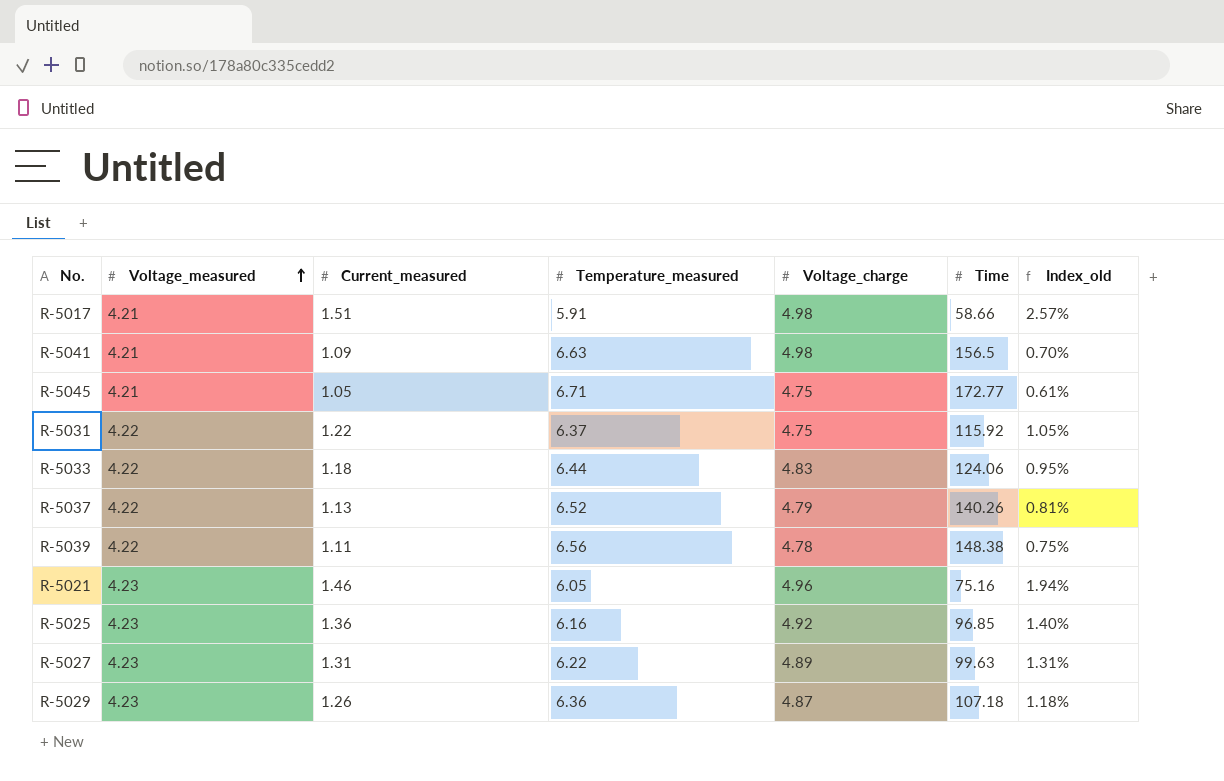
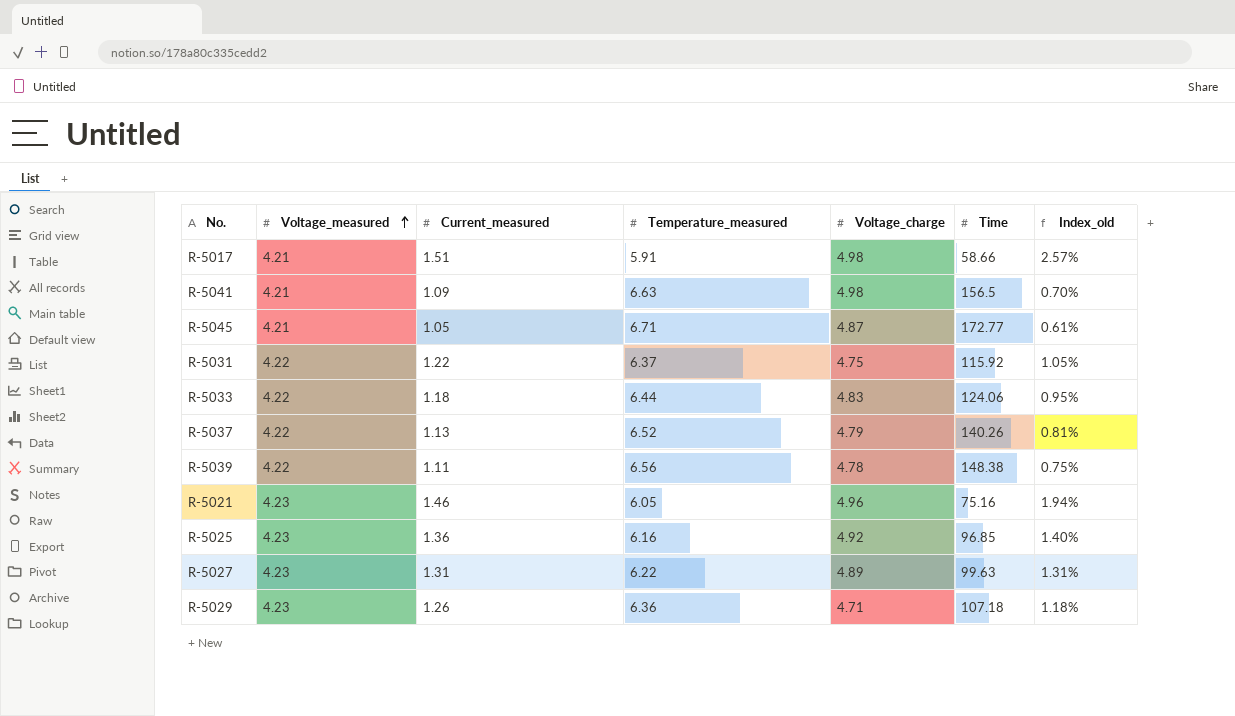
R-5045 | Voltage_charge: 4.75 -> 4.87
R-5029 | Voltage_charge: 4.87 -> 4.71

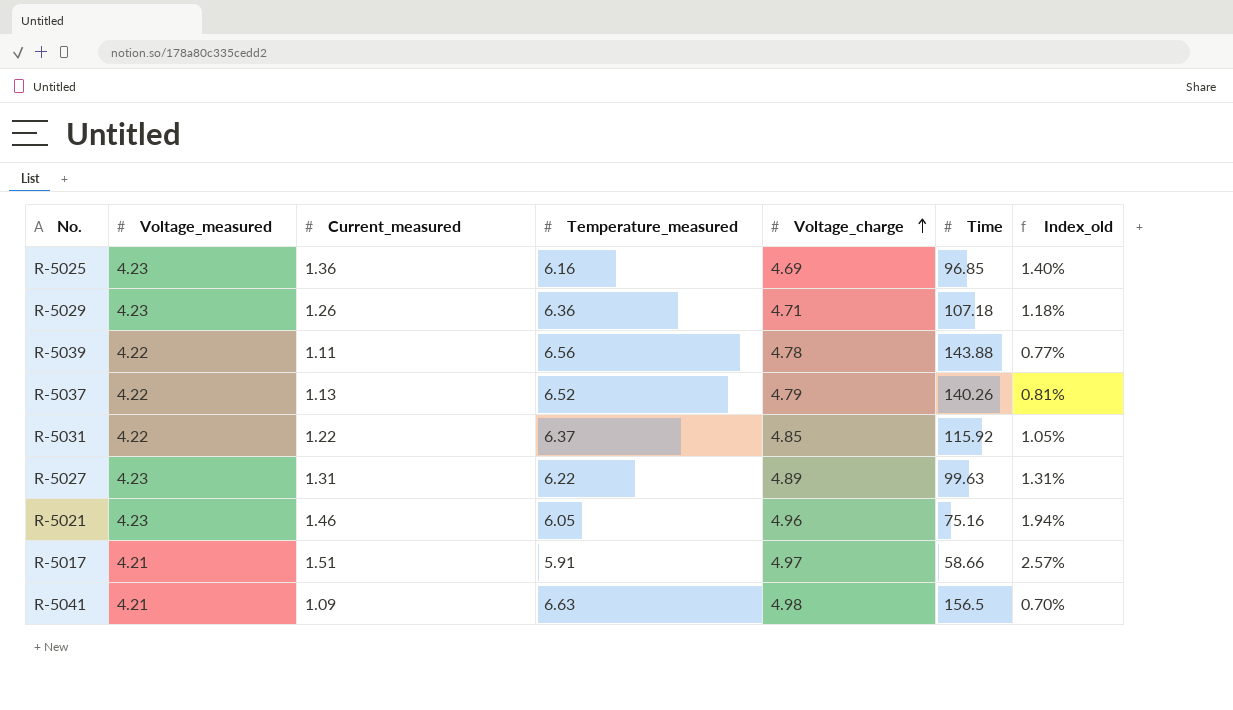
row order: Voltage_measured ascending -> Voltage_charge ascending
row R-5045: 4.21 | 1.05 | 6.71 | 4.87 | 172.77 | 0.61% -> none
row R-5033: 4.22 | 1.18 | 6.44 | 4.83 | 124.06 | 0.95% -> none
R-5025 | Voltage_charge: 4.92 -> 4.69
R-5039 | Time: 148.38 -> 143.88
R-5039 | Index_old: 0.75% -> 0.77%
R-5031 | Voltage_charge: 4.75 -> 4.85
R-5017 | Voltage_charge: 4.98 -> 4.97

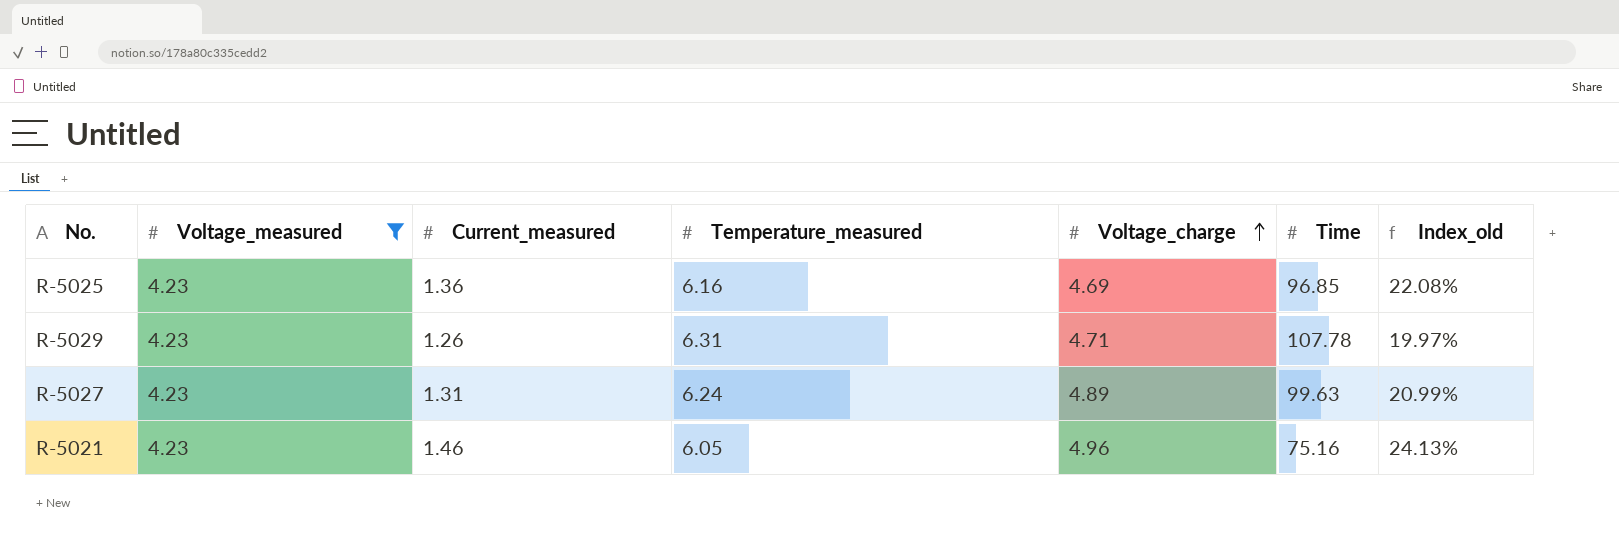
filter: none -> Voltage_measured = 4.23
column Index_old | formula: [Current_measured] / [Time] -> [Current_measured] / [Temperature_measured]
R-5029 | Temperature_measured: 6.36 -> 6.31
R-5029 | Time: 107.18 -> 107.78
R-5027 | Temperature_measured: 6.22 -> 6.24

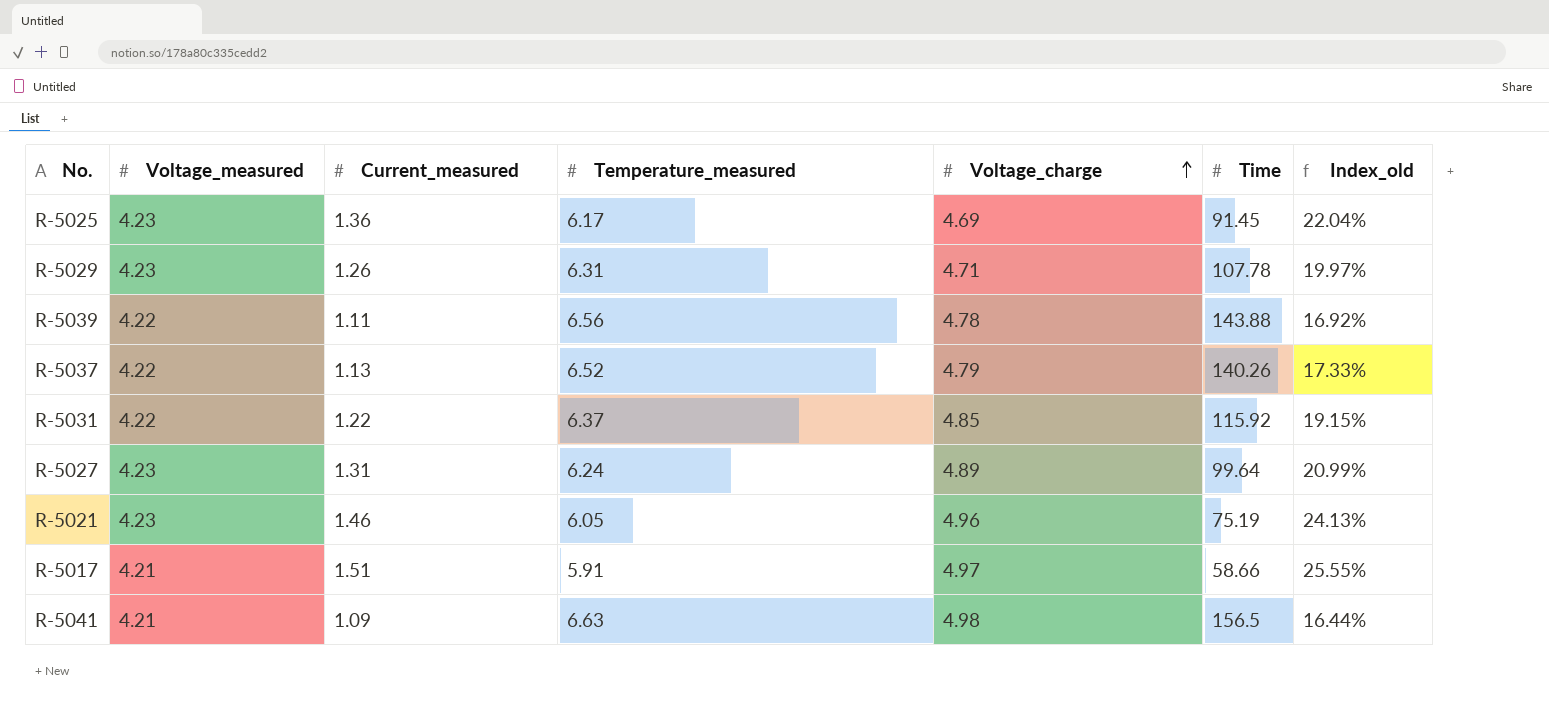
filter: Voltage_measured = 4.23 -> none
R-5025 | Temperature_measured: 6.16 -> 6.17
R-5025 | Time: 96.85 -> 91.45
R-5025 | Index_old: 22.08% -> 22.04%
R-5027 | Time: 99.63 -> 99.64
R-5021 | Time: 75.16 -> 75.19

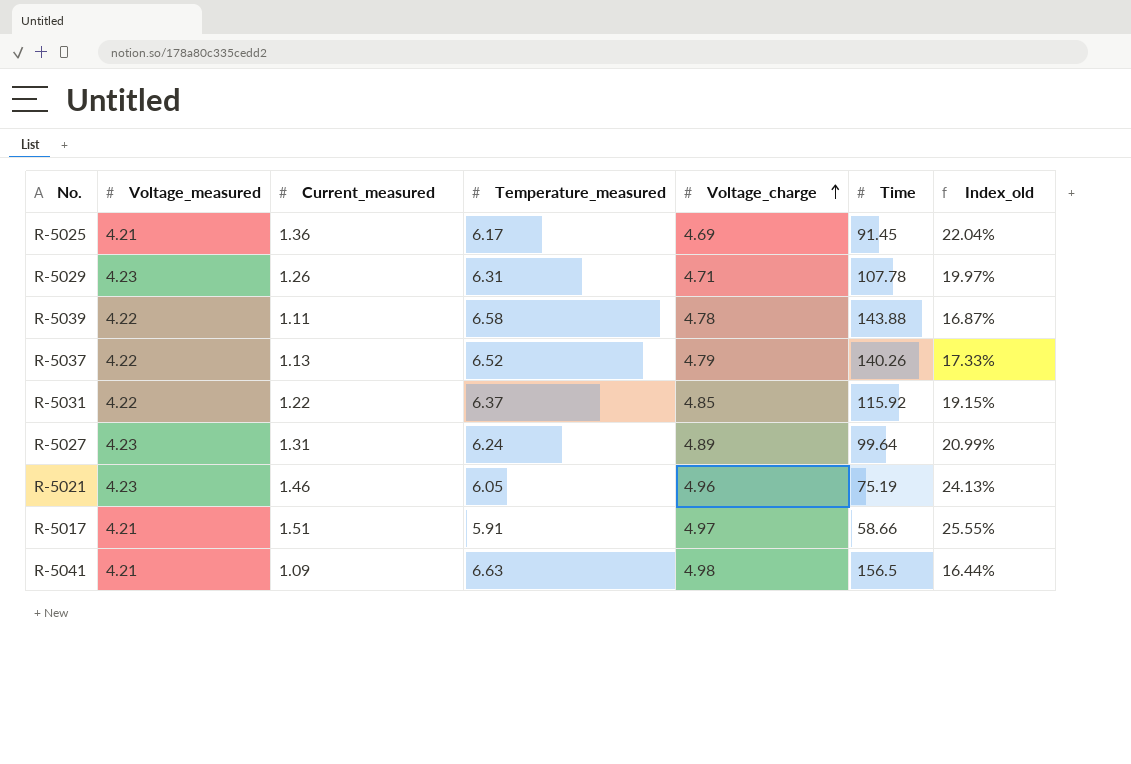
R-5025 | Voltage_measured: 4.23 -> 4.21
R-5039 | Temperature_measured: 6.56 -> 6.58
R-5039 | Index_old: 16.92% -> 16.87%

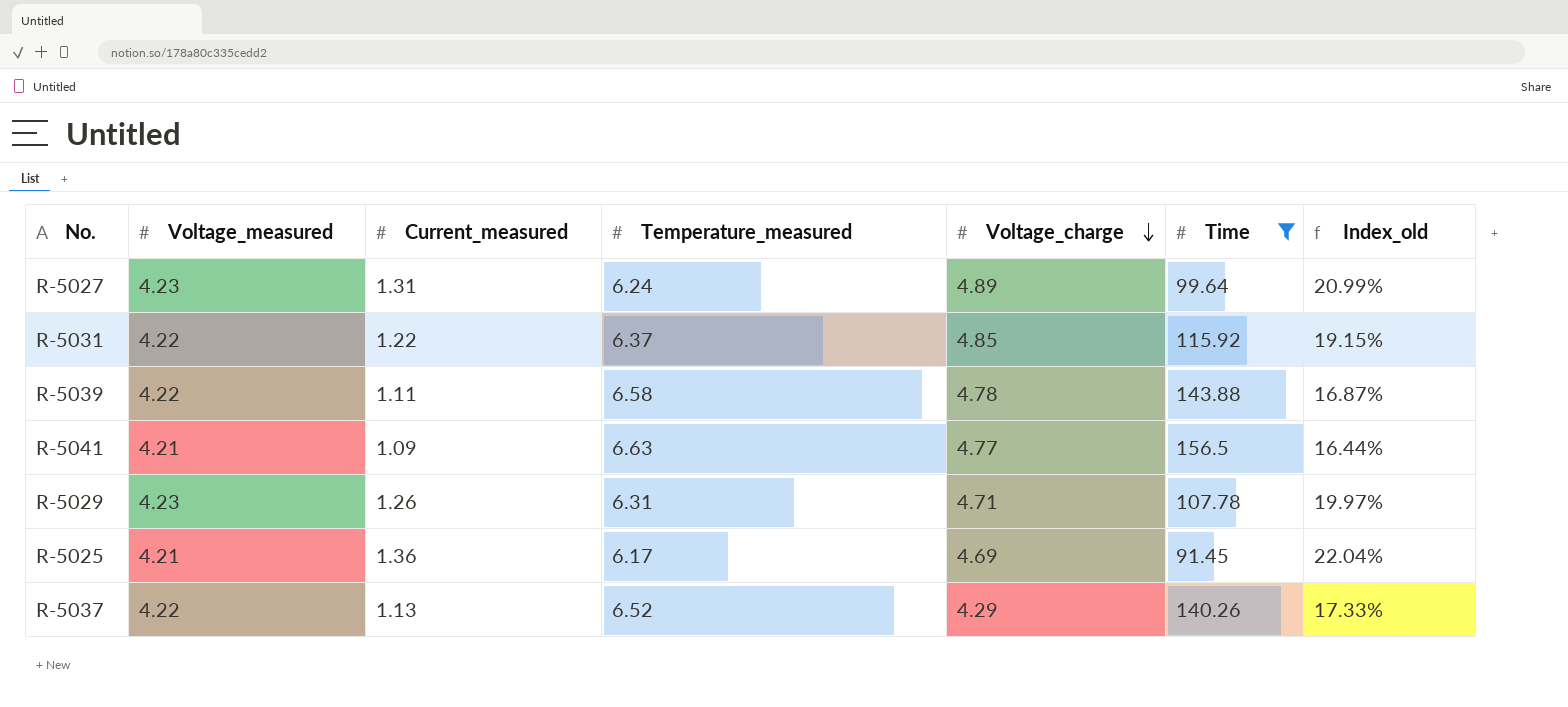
filter: none -> Time >= 91.45
row order: Voltage_charge ascending -> Voltage_charge descending
R-5041 | Voltage_charge: 4.98 -> 4.77
R-5037 | Voltage_charge: 4.79 -> 4.29

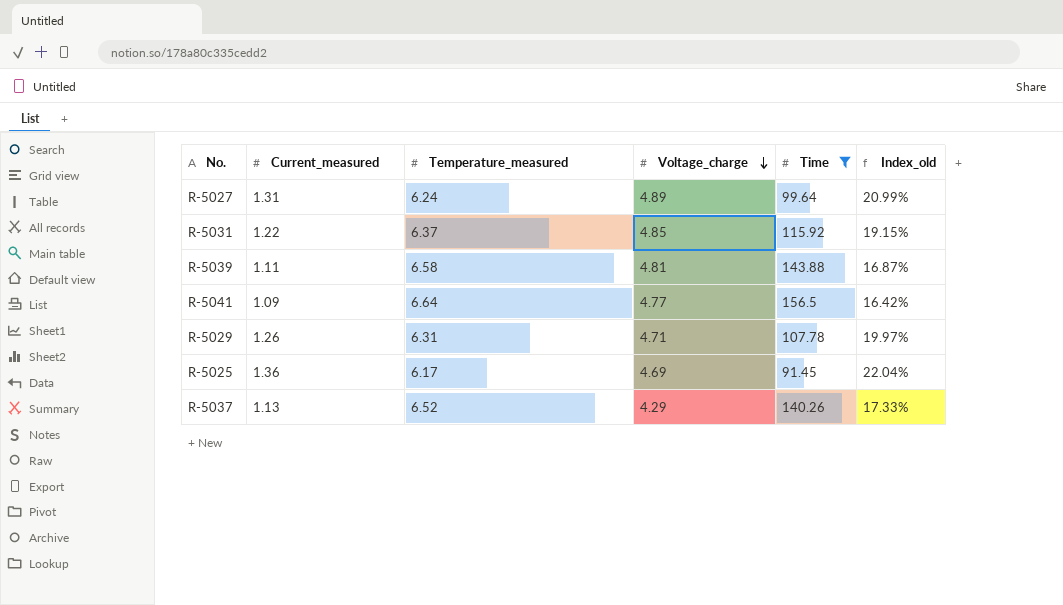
column Voltage_measured | position: 2 -> none
R-5039 | Voltage_charge: 4.78 -> 4.81
R-5041 | Temperature_measured: 6.63 -> 6.64
R-5041 | Index_old: 16.44% -> 16.42%

